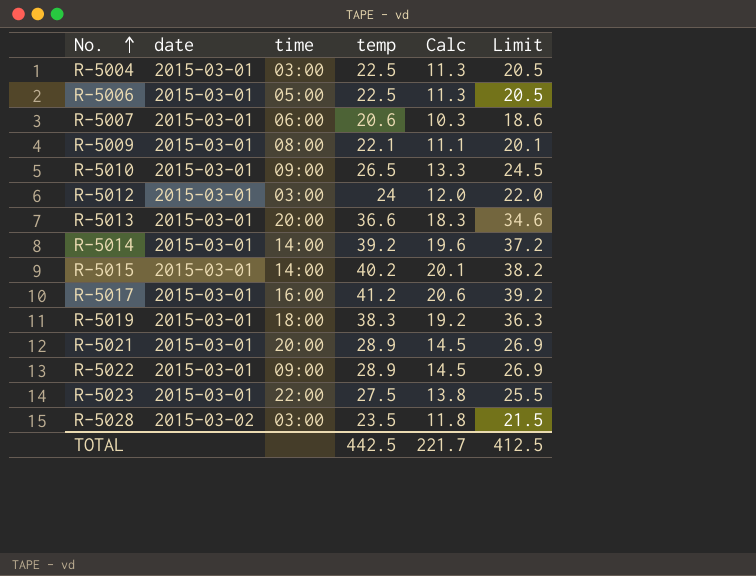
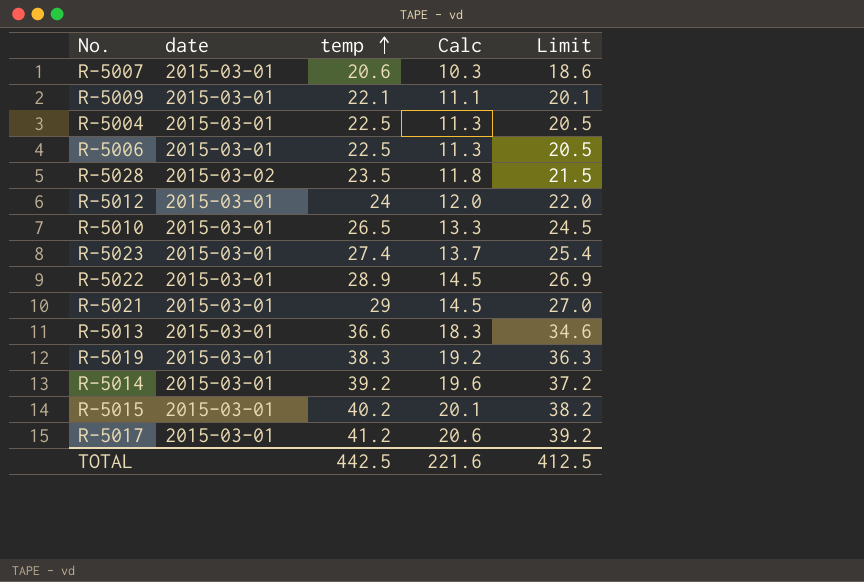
row order: No. ascending -> temp ascending
column time | position: 3 -> none
R-5023 | temp: 27.5 -> 27.4
R-5023 | Calc: 13.8 -> 13.7
R-5023 | Limit: 25.5 -> 25.4
R-5021 | temp: 28.9 -> 29
R-5021 | Limit: 26.9 -> 27.0
TOTAL | Calc: 221.7 -> 221.6

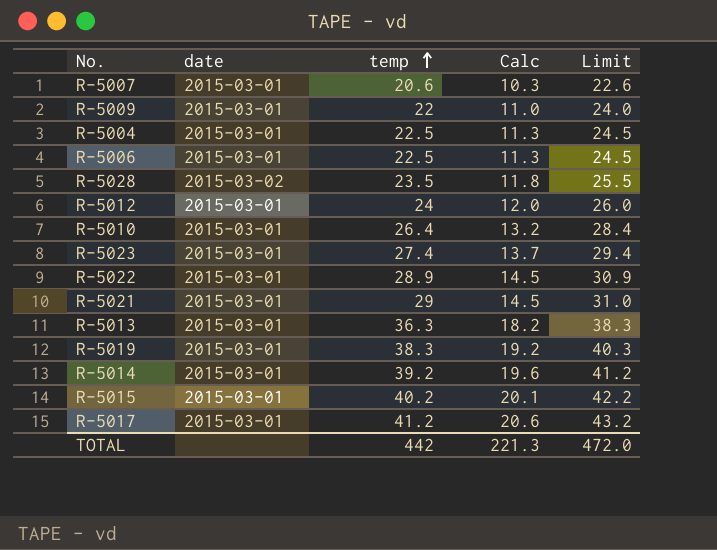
column Limit | formula: [temp] - 2 -> [temp] + 2
R-5009 | temp: 22.1 -> 22
R-5009 | Calc: 11.1 -> 11.0
R-5010 | temp: 26.5 -> 26.4
R-5010 | Calc: 13.3 -> 13.2
R-5013 | temp: 36.6 -> 36.3
R-5013 | Calc: 18.3 -> 18.2
TOTAL | temp: 442.5 -> 442
TOTAL | Calc: 221.6 -> 221.3
TOTAL | Limit: 412.5 -> 472.0

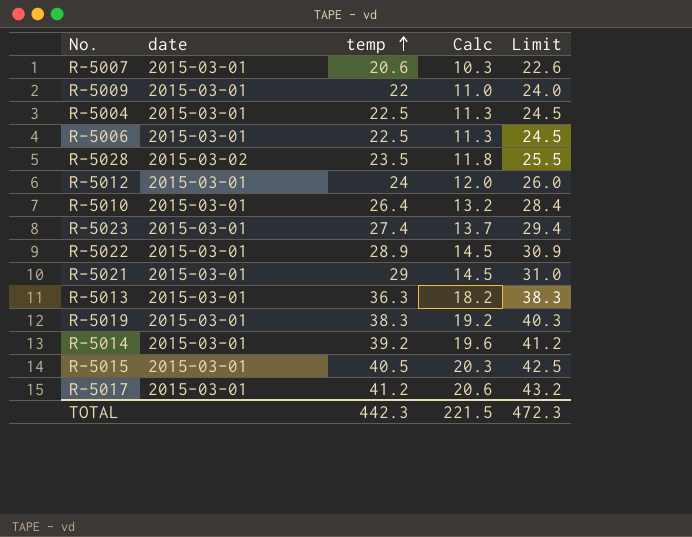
R-5015 | temp: 40.2 -> 40.5
R-5015 | Calc: 20.1 -> 20.3
R-5015 | Limit: 42.2 -> 42.5
TOTAL | temp: 442 -> 442.3
TOTAL | Calc: 221.3 -> 221.5
TOTAL | Limit: 472.0 -> 472.3

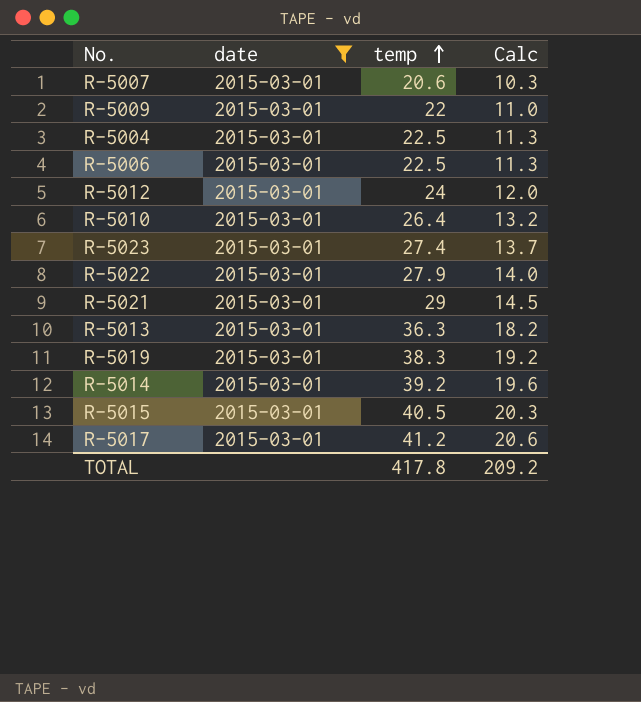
filter: none -> date = 2015-03-01
column Limit | formula: [temp] + 2 -> none
R-5022 | temp: 28.9 -> 27.9
R-5022 | Calc: 14.5 -> 14.0
TOTAL | temp: 442.3 -> 417.8
TOTAL | Calc: 221.5 -> 209.2

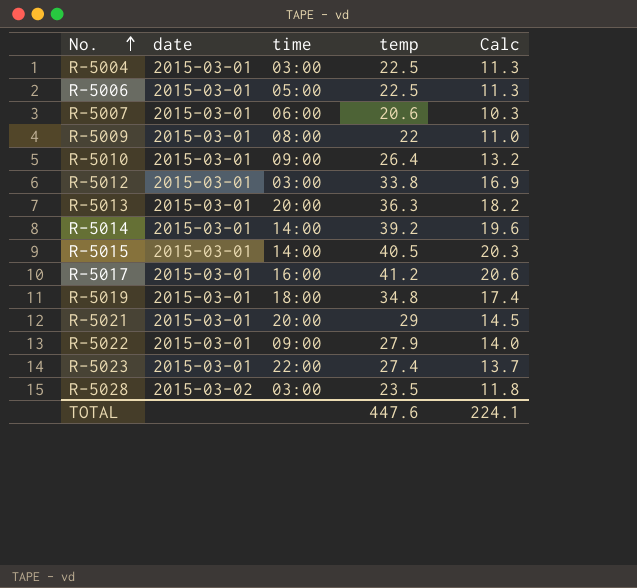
filter: date = 2015-03-01 -> none
row order: temp ascending -> No. ascending
column time | position: none -> 3
R-5012 | temp: 24 -> 33.8
R-5012 | Calc: 12.0 -> 16.9
R-5019 | temp: 38.3 -> 34.8
R-5019 | Calc: 19.2 -> 17.4
TOTAL | temp: 417.8 -> 447.6
TOTAL | Calc: 209.2 -> 224.1

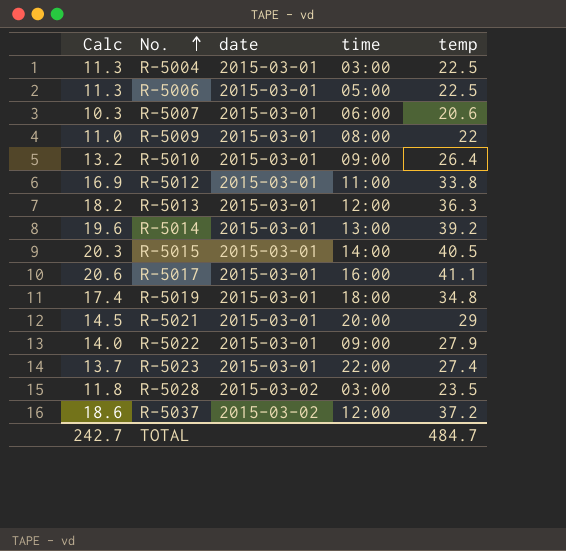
column Calc | position: 5 -> 1
R-5012 | time: 03:00 -> 11:00
R-5013 | time: 20:00 -> 12:00
R-5014 | time: 14:00 -> 13:00
R-5017 | temp: 41.2 -> 41.1
row R-5037: none -> 18.6 | 2015-03-02 | 12:00 | 37.2
TOTAL | Calc: 224.1 -> 242.7
TOTAL | temp: 447.6 -> 484.7

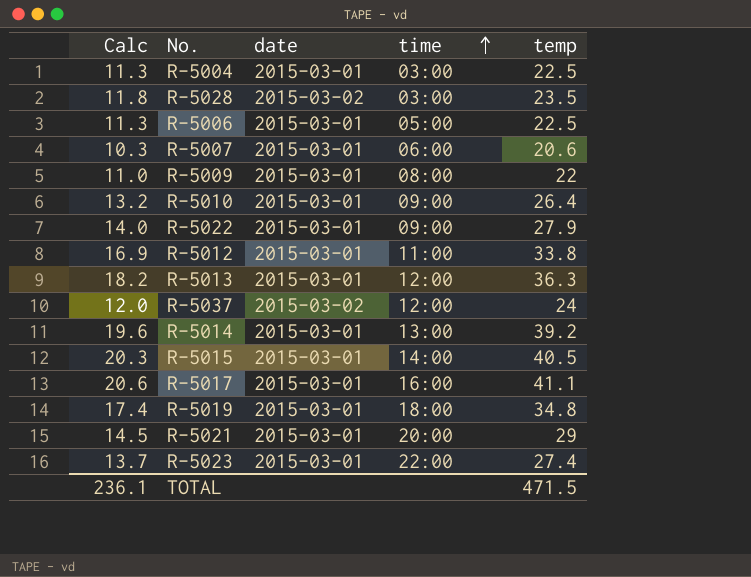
row order: No. ascending -> time ascending
R-5037 | Calc: 18.6 -> 12.0
R-5037 | temp: 37.2 -> 24
TOTAL | Calc: 242.7 -> 236.1
TOTAL | temp: 484.7 -> 471.5

